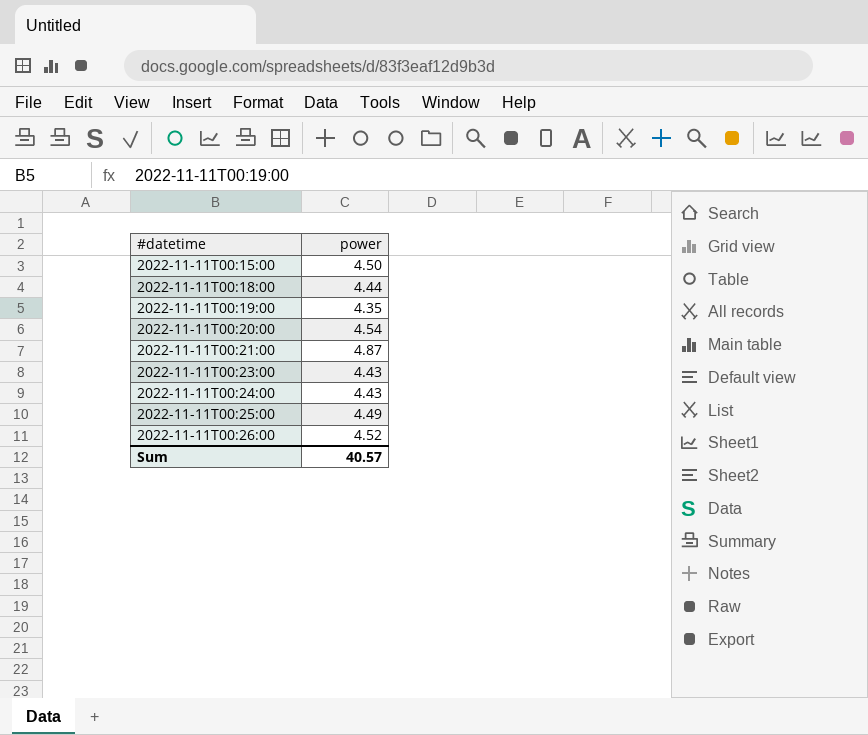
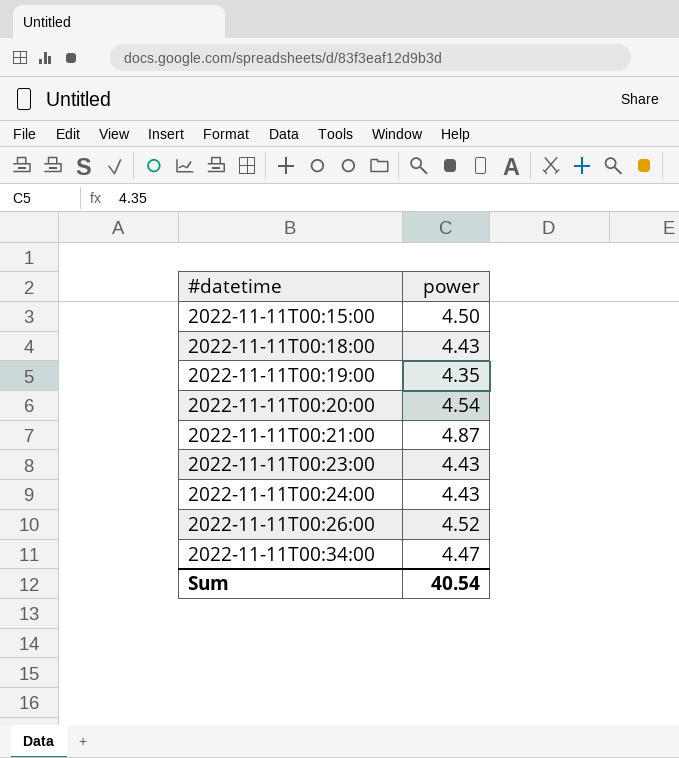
row 2022-11-11T00:25:00: 4.49 -> none
2022-11-11T00:18:00 | power: 4.44 -> 4.43
row 2022-11-11T00:34:00: none -> 4.47
Sum | power: 40.57 -> 40.54

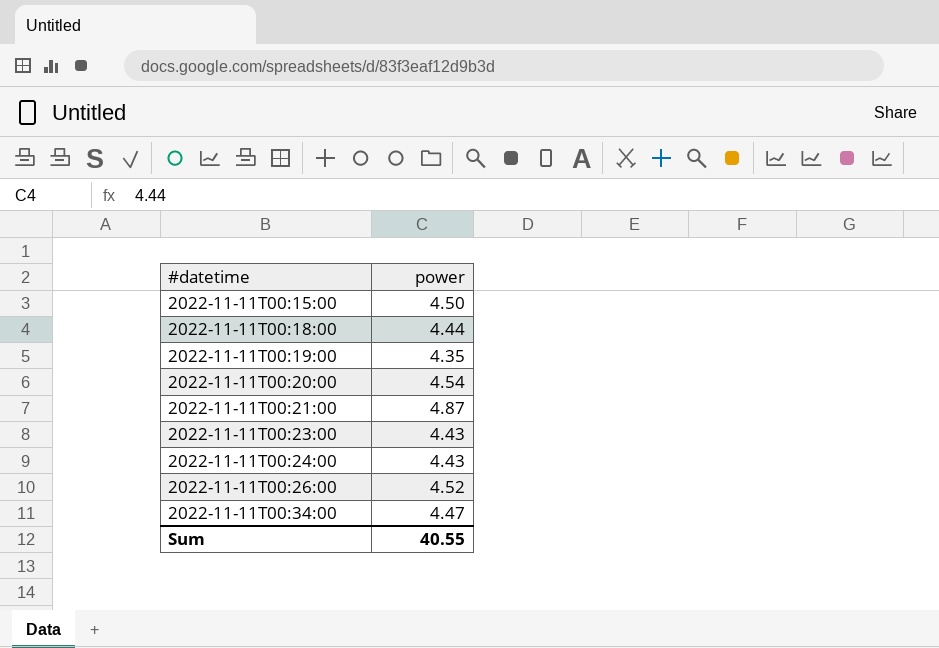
2022-11-11T00:18:00 | power: 4.43 -> 4.44
Sum | power: 40.54 -> 40.55

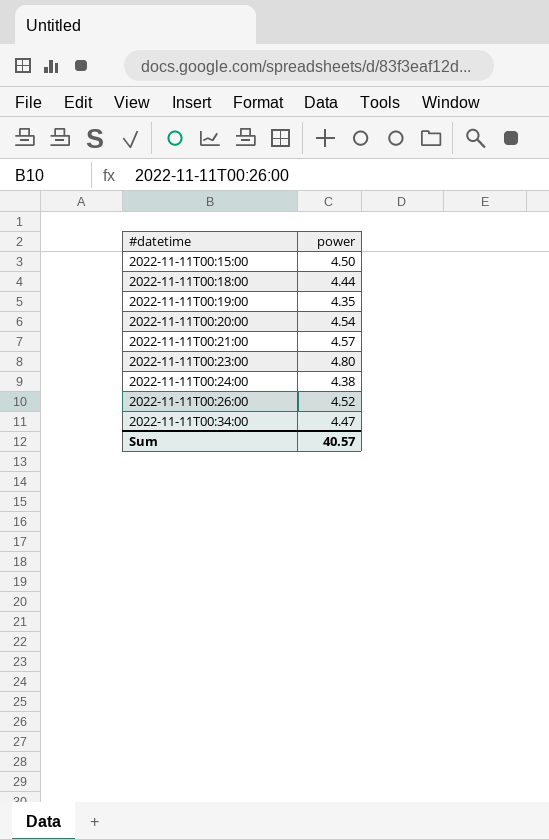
2022-11-11T00:21:00 | power: 4.87 -> 4.57
2022-11-11T00:23:00 | power: 4.43 -> 4.80
2022-11-11T00:24:00 | power: 4.43 -> 4.38
Sum | power: 40.55 -> 40.57

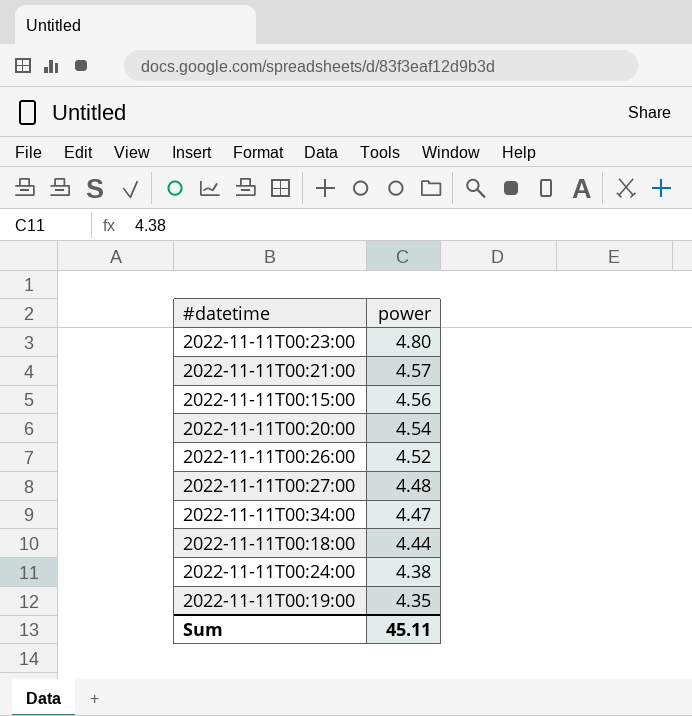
row order: #datetime ascending -> power descending
2022-11-11T00:15:00 | power: 4.50 -> 4.56
row 2022-11-11T00:27:00: none -> 4.48
Sum | power: 40.57 -> 45.11

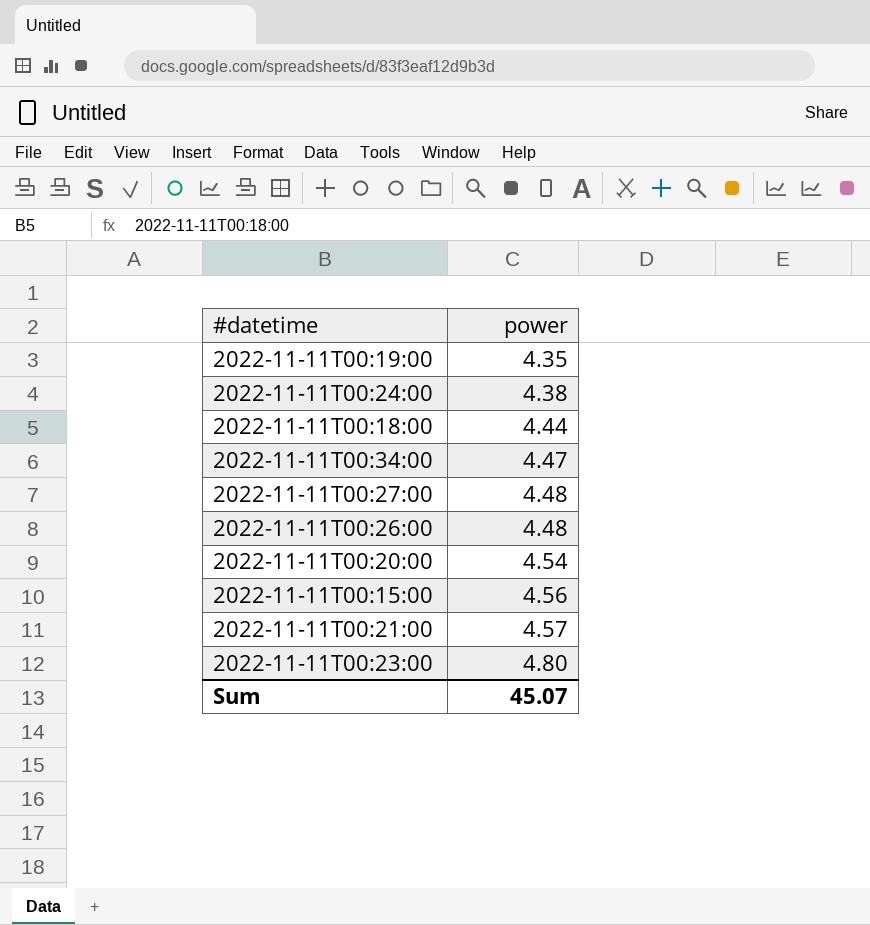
row order: power descending -> power ascending
2022-11-11T00:26:00 | power: 4.52 -> 4.48
Sum | power: 45.11 -> 45.07

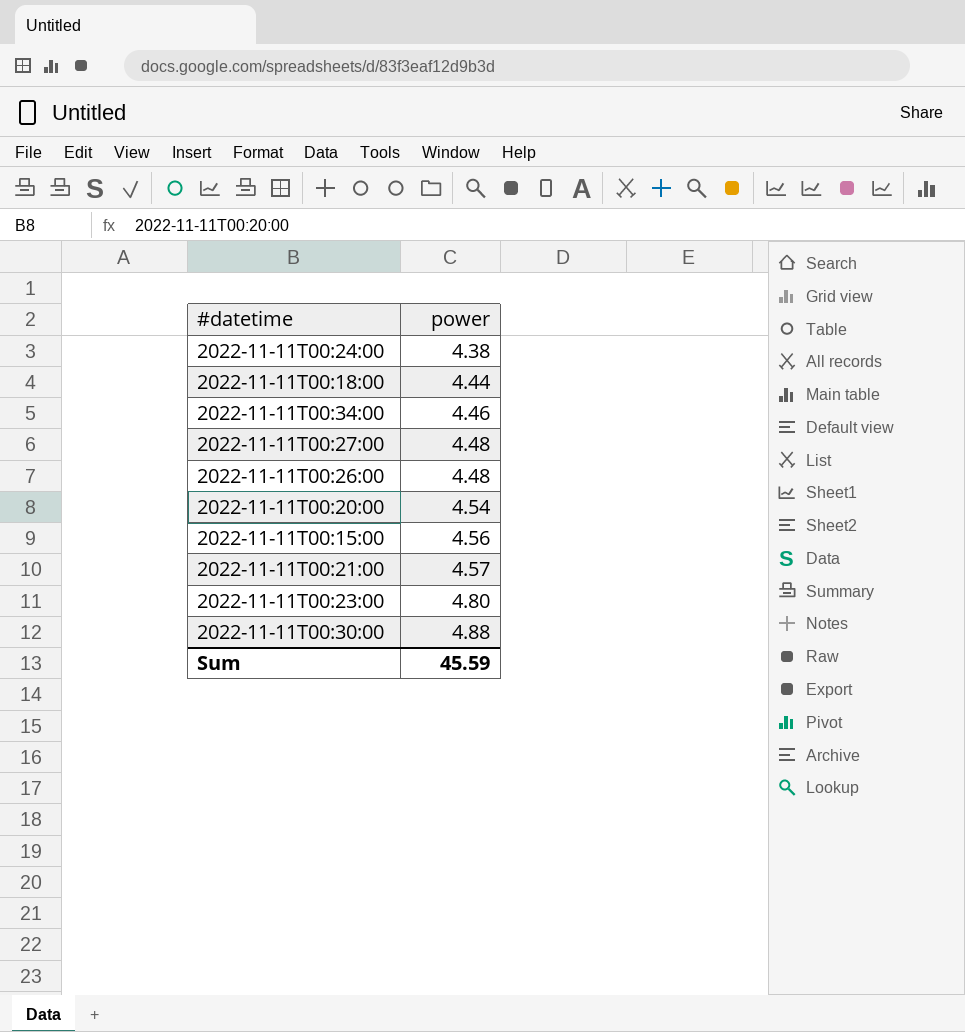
row 2022-11-11T00:19:00: 4.35 -> none
2022-11-11T00:34:00 | power: 4.47 -> 4.46
row 2022-11-11T00:30:00: none -> 4.88
Sum | power: 45.07 -> 45.59

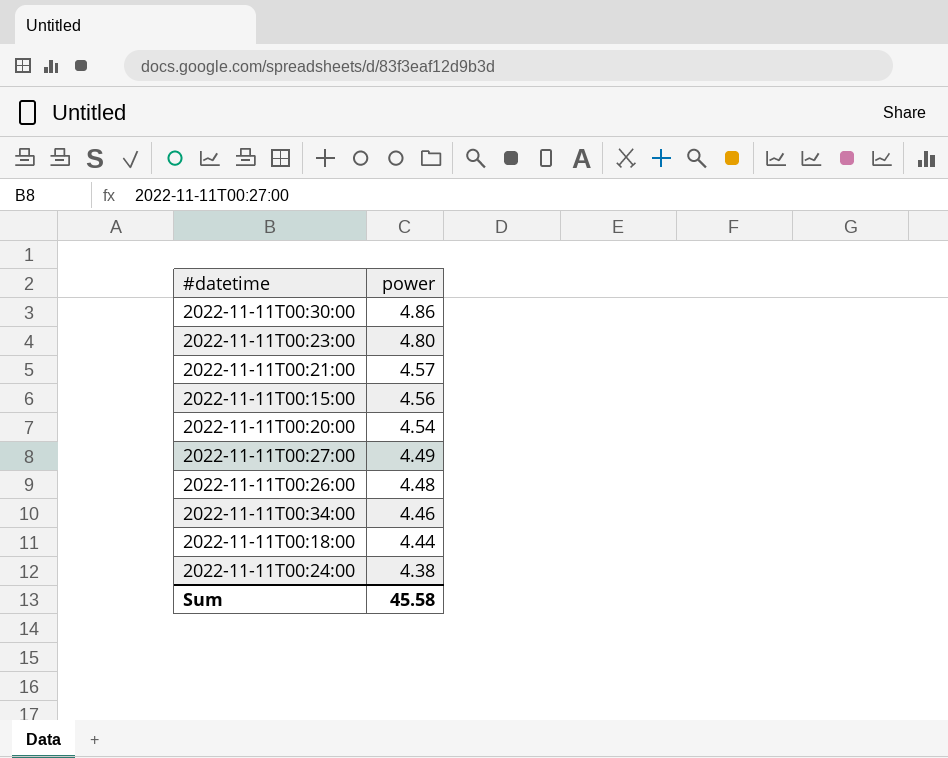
row order: power ascending -> power descending
2022-11-11T00:30:00 | power: 4.88 -> 4.86
2022-11-11T00:27:00 | power: 4.48 -> 4.49
Sum | power: 45.59 -> 45.58

